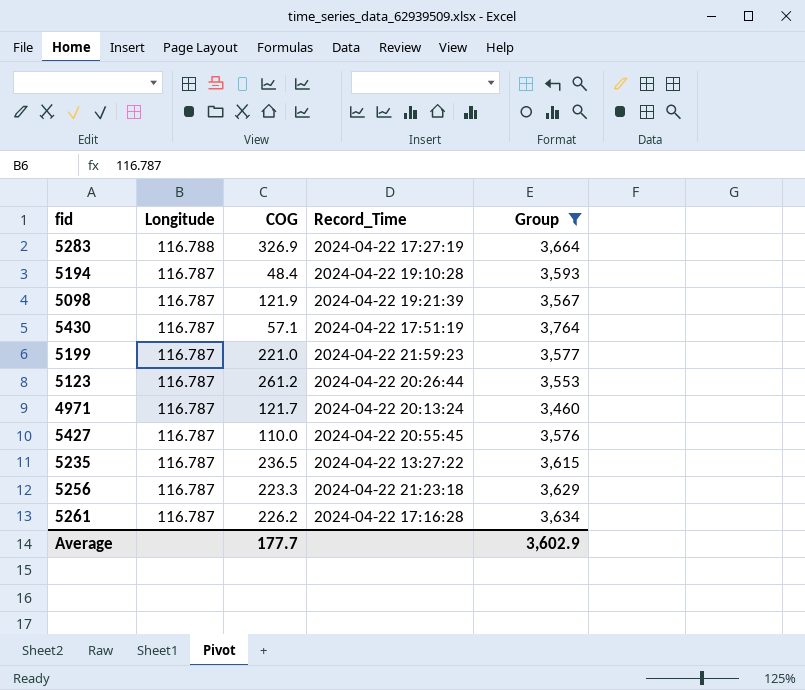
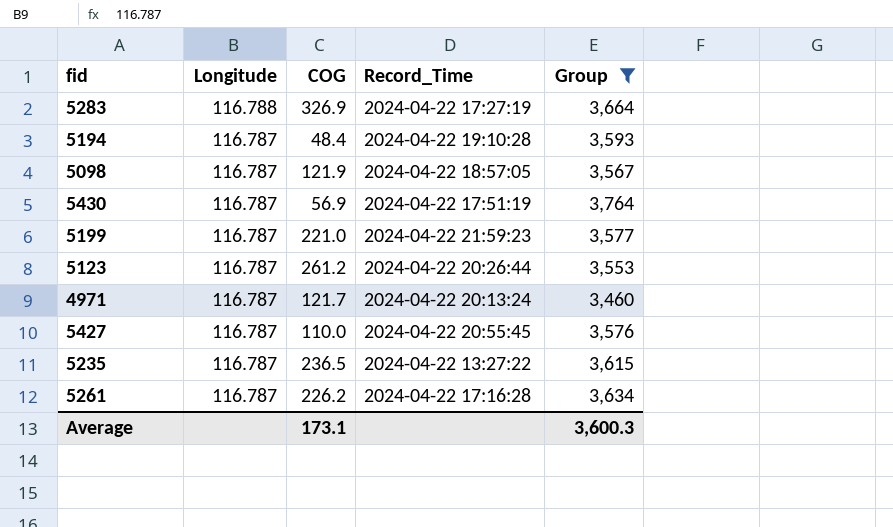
row 5256: 116.787 | 223.3 | 2024-04-22 21:23:18 | 3,629 -> none
5098 | Record_Time: 2024-04-22 19:21:39 -> 2024-04-22 18:57:05
5430 | COG: 57.1 -> 56.9
Average | COG: 177.7 -> 173.1
Average | Group: 3,602.9 -> 3,600.3

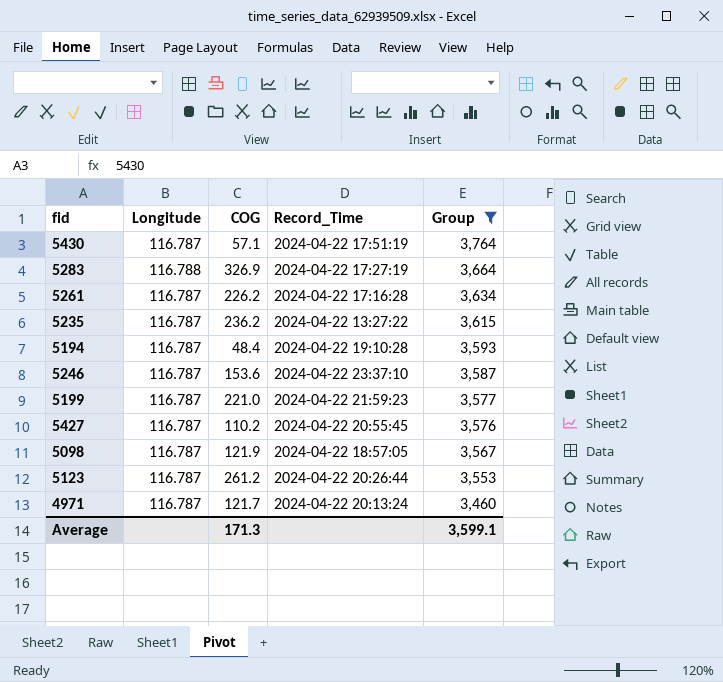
row order: Longitude descending -> Group descending
5430 | COG: 56.9 -> 57.1
5235 | COG: 236.5 -> 236.2
row 5246: none -> 116.787 | 153.6 | 2024-04-22 23:37:10 | 3,587
5427 | COG: 110.0 -> 110.2
Average | COG: 173.1 -> 171.3
Average | Group: 3,600.3 -> 3,599.1

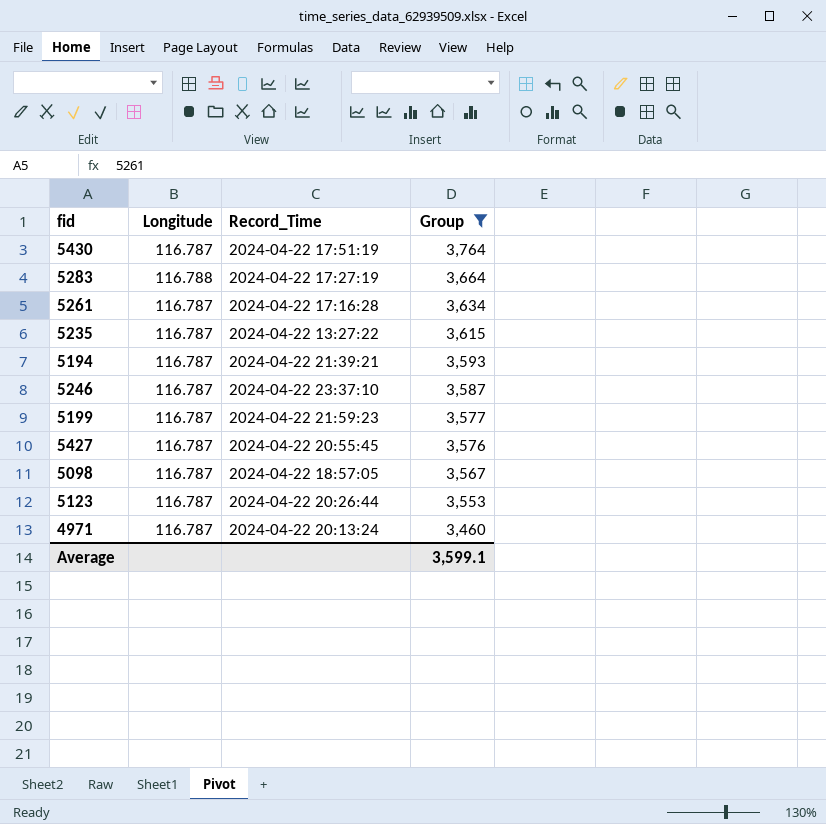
column COG | position: 3 -> none
5194 | Record_Time: 2024-04-22 19:10:28 -> 2024-04-22 21:39:21

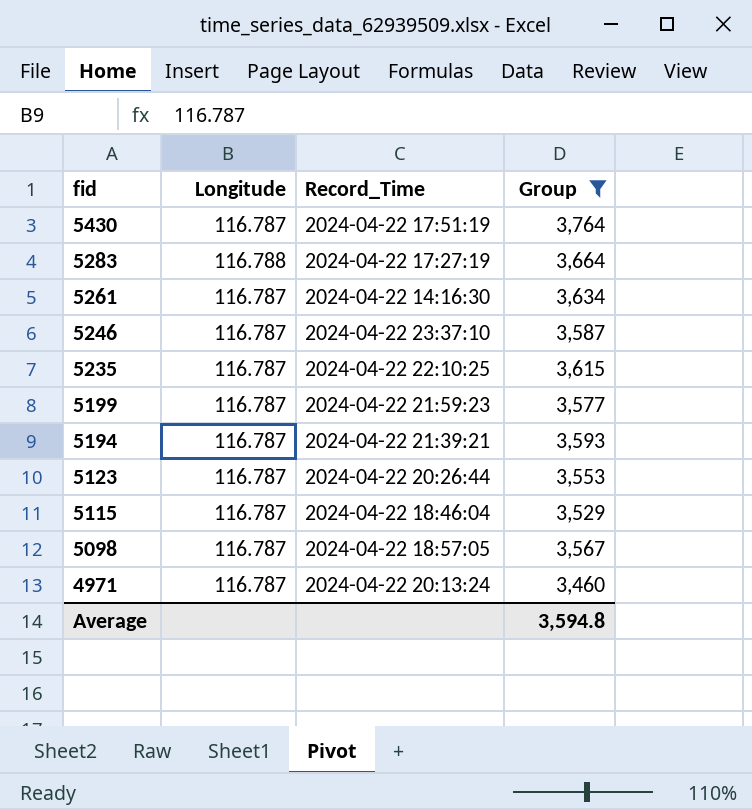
row order: Group descending -> fid descending
row 5427: 116.787 | 2024-04-22 20:55:45 | 3,576 -> none
5261 | Record_Time: 2024-04-22 17:16:28 -> 2024-04-22 14:16:30
5235 | Record_Time: 2024-04-22 13:27:22 -> 2024-04-22 22:10:25
row 5115: none -> 116.787 | 2024-04-22 18:46:04 | 3,529
Average | Group: 3,599.1 -> 3,594.8

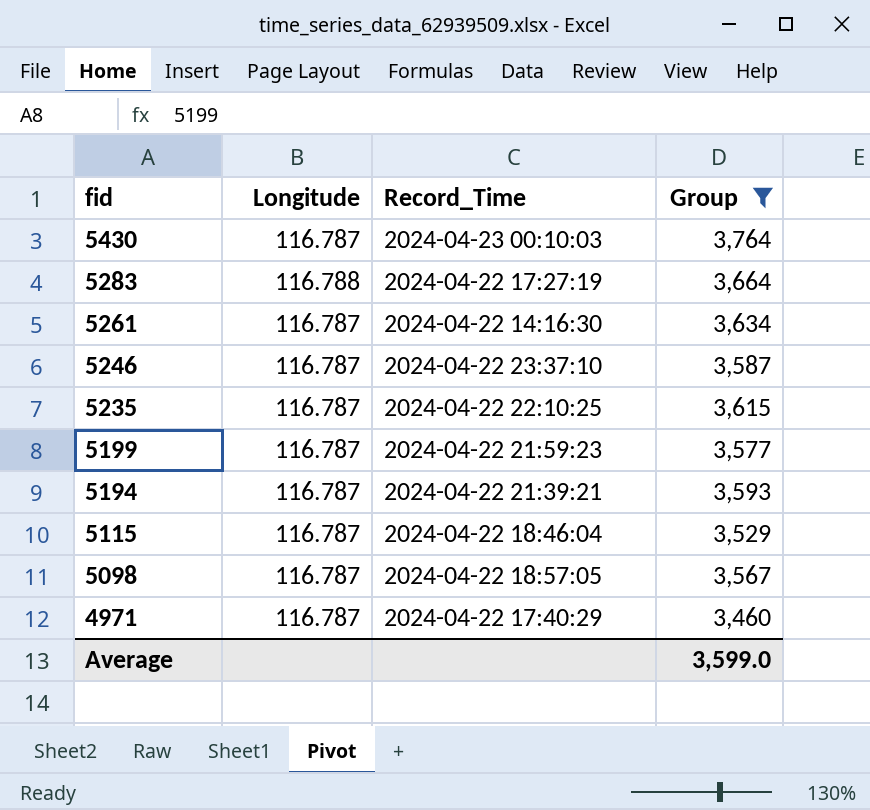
row 5123: 116.787 | 2024-04-22 20:26:44 | 3,553 -> none
5430 | Record_Time: 2024-04-22 17:51:19 -> 2024-04-23 00:10:03
4971 | Record_Time: 2024-04-22 20:13:24 -> 2024-04-22 17:40:29
Average | Group: 3,594.8 -> 3,599.0

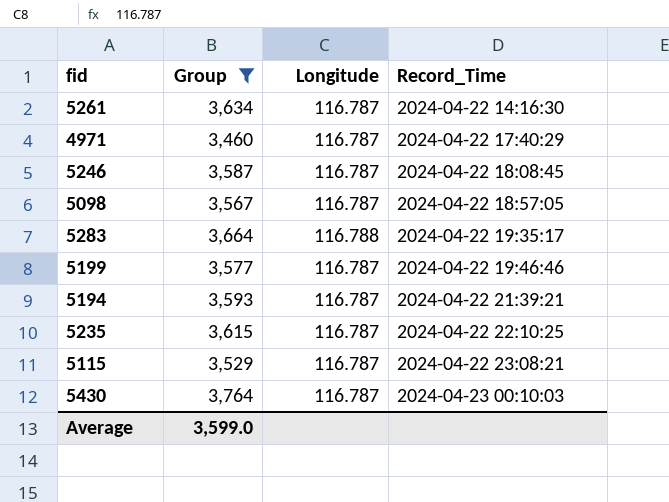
row order: fid descending -> Record_Time ascending
column Group | position: 4 -> 2
5246 | Record_Time: 2024-04-22 23:37:10 -> 2024-04-22 18:08:45
5283 | Record_Time: 2024-04-22 17:27:19 -> 2024-04-22 19:35:17
5199 | Record_Time: 2024-04-22 21:59:23 -> 2024-04-22 19:46:46
5115 | Record_Time: 2024-04-22 18:46:04 -> 2024-04-22 23:08:21

